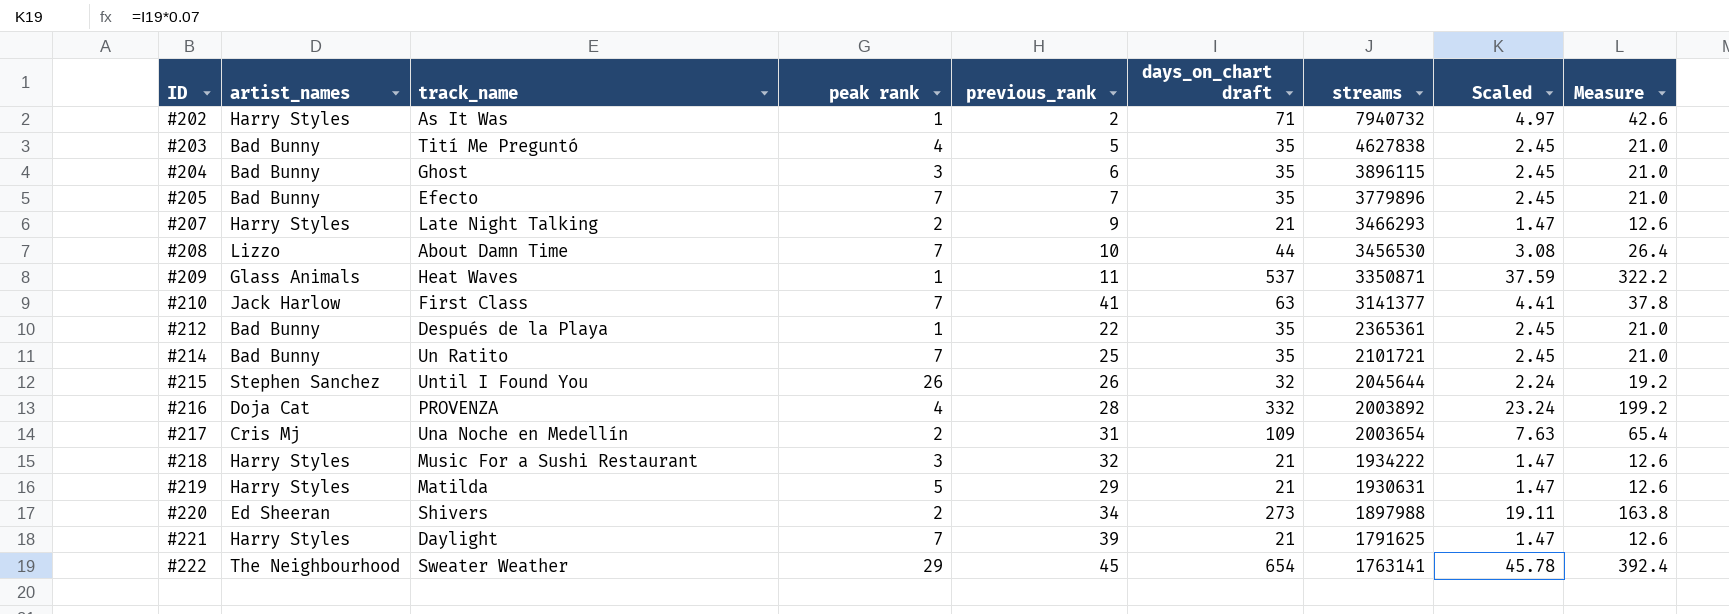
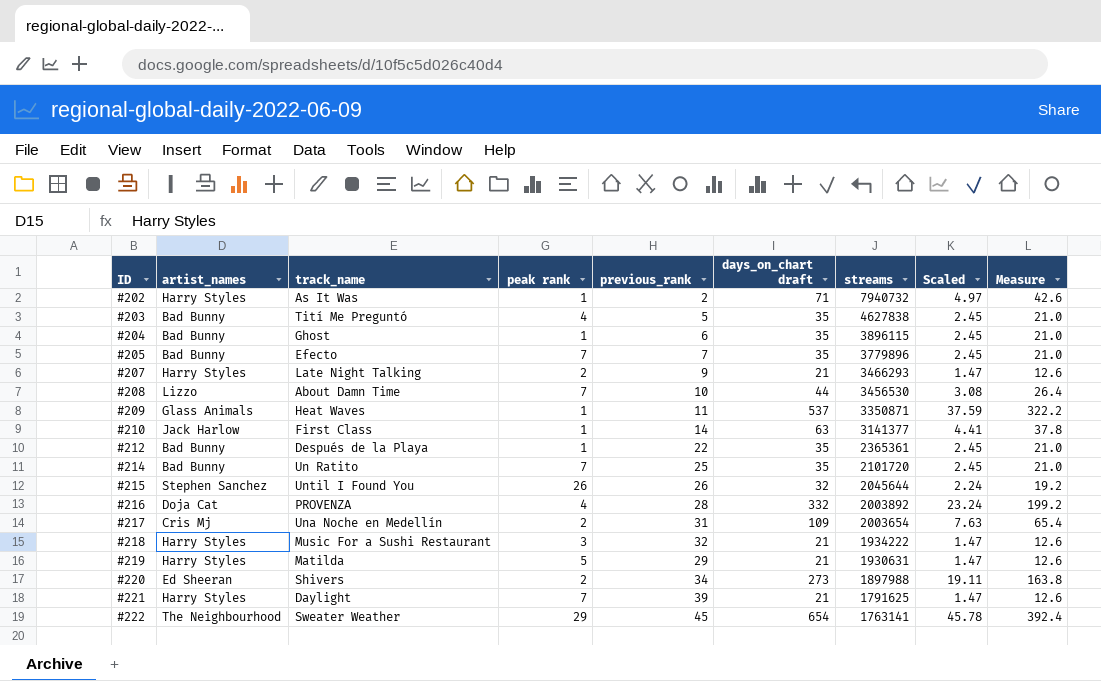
#204 | peak rank: 3 -> 1
#210 | peak rank: 7 -> 1
#210 | previous_rank: 41 -> 14
#214 | streams: 2101721 -> 2101720

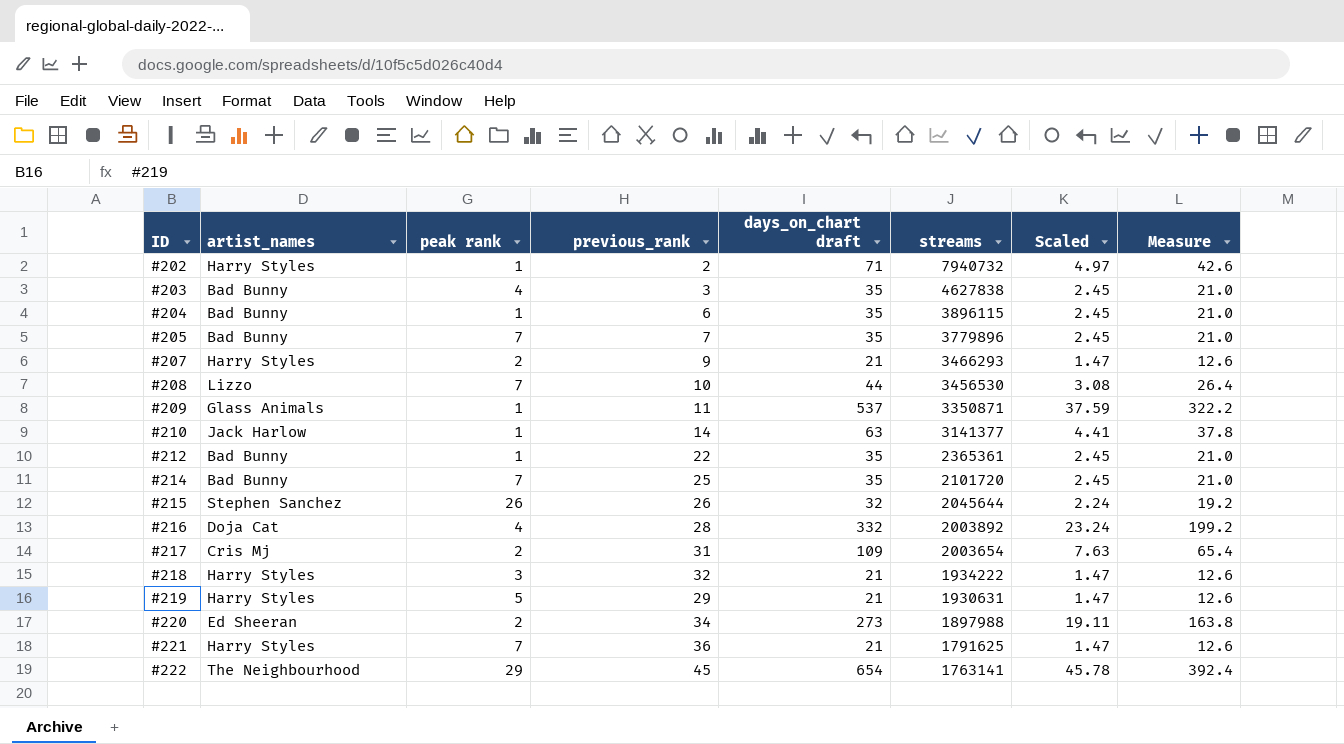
column track_name | position: 3 -> none
#203 | previous_rank: 5 -> 3
#221 | previous_rank: 39 -> 36

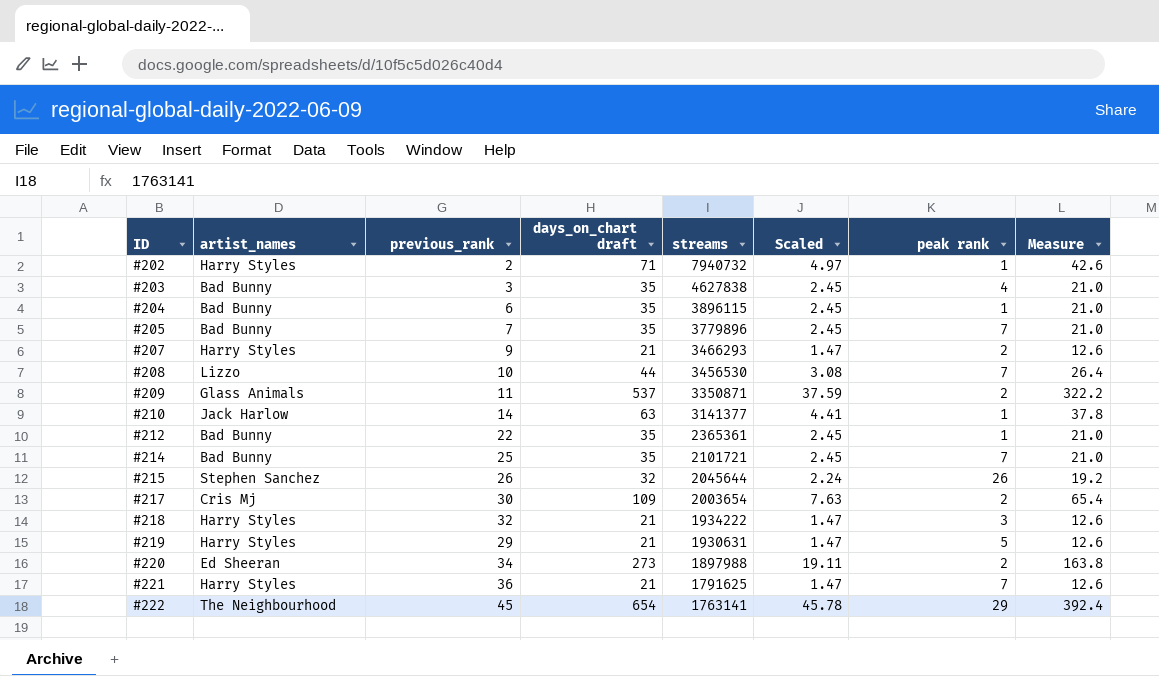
column peak rank | position: 3 -> 7
row #216: Doja Cat | 4 | 28 | 332 | 2003892 | 23.24 | 199.2 -> none
#209 | peak rank: 1 -> 2
#214 | streams: 2101720 -> 2101721
#217 | previous_rank: 31 -> 30

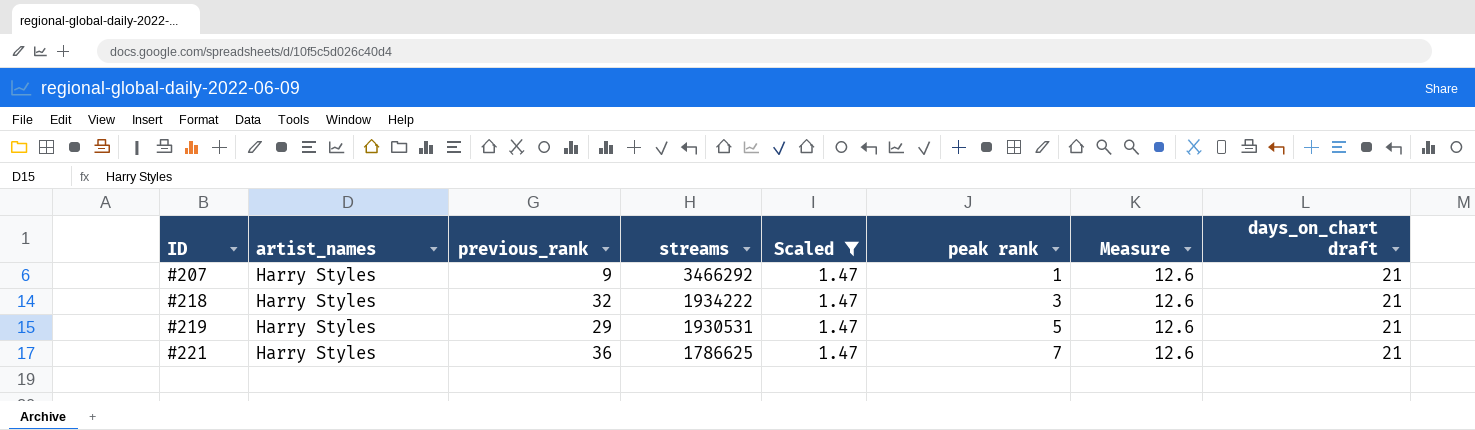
filter: none -> Scaled = 1.47
column days_on_chart draft | position: 4 -> 8
#207 | streams: 3466293 -> 3466292
#207 | peak rank: 2 -> 1
#219 | streams: 1930631 -> 1930531
#221 | streams: 1791625 -> 1786625

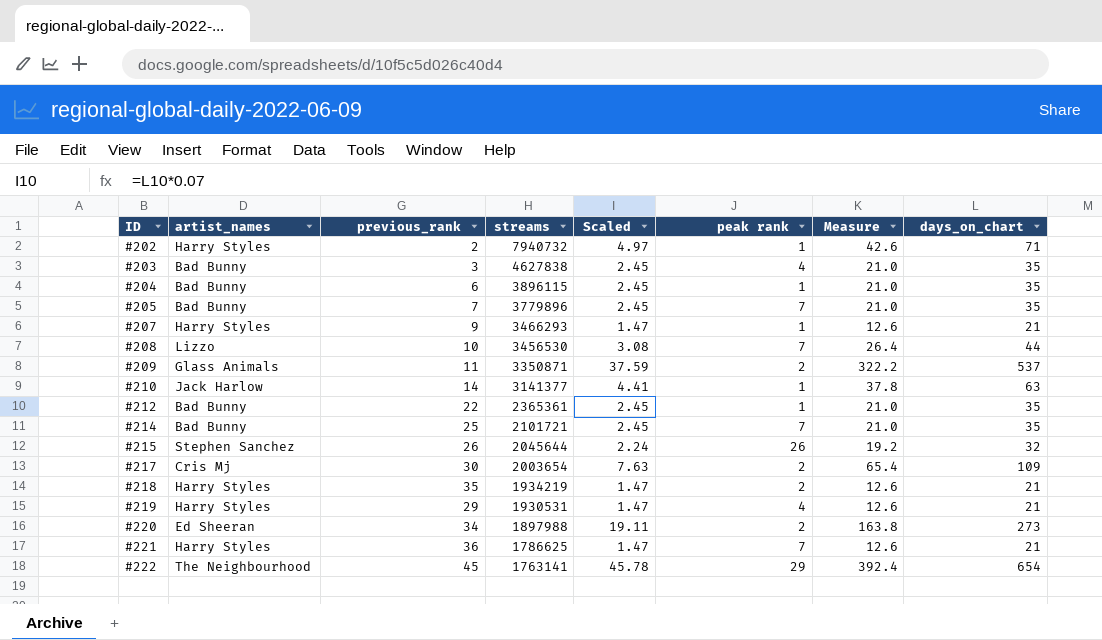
filter: Scaled = 1.47 -> none
column name: days_on_chart draft -> days_on_chart
#207 | streams: 3466292 -> 3466293
#218 | previous_rank: 32 -> 35
#218 | streams: 1934222 -> 1934219
#218 | peak rank: 3 -> 2
#219 | peak rank: 5 -> 4

